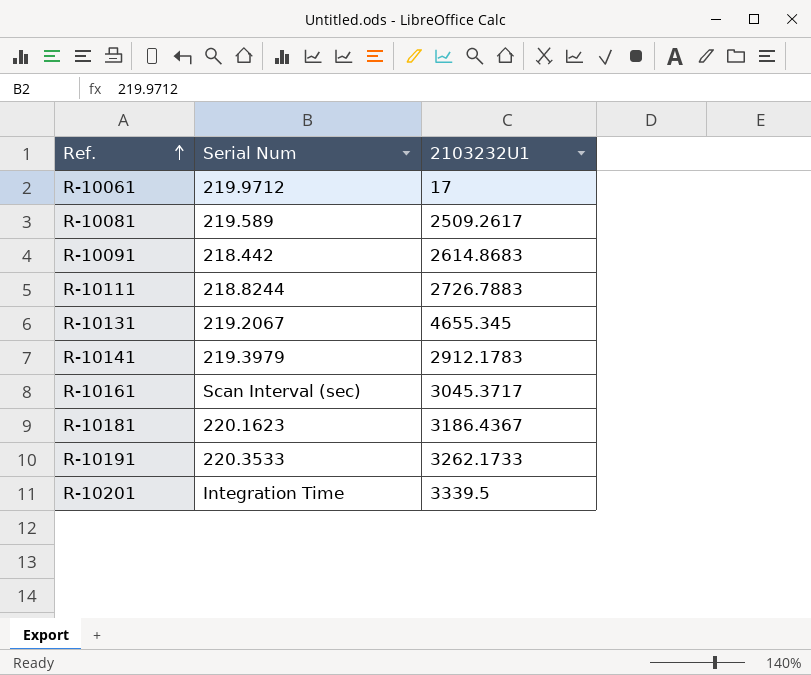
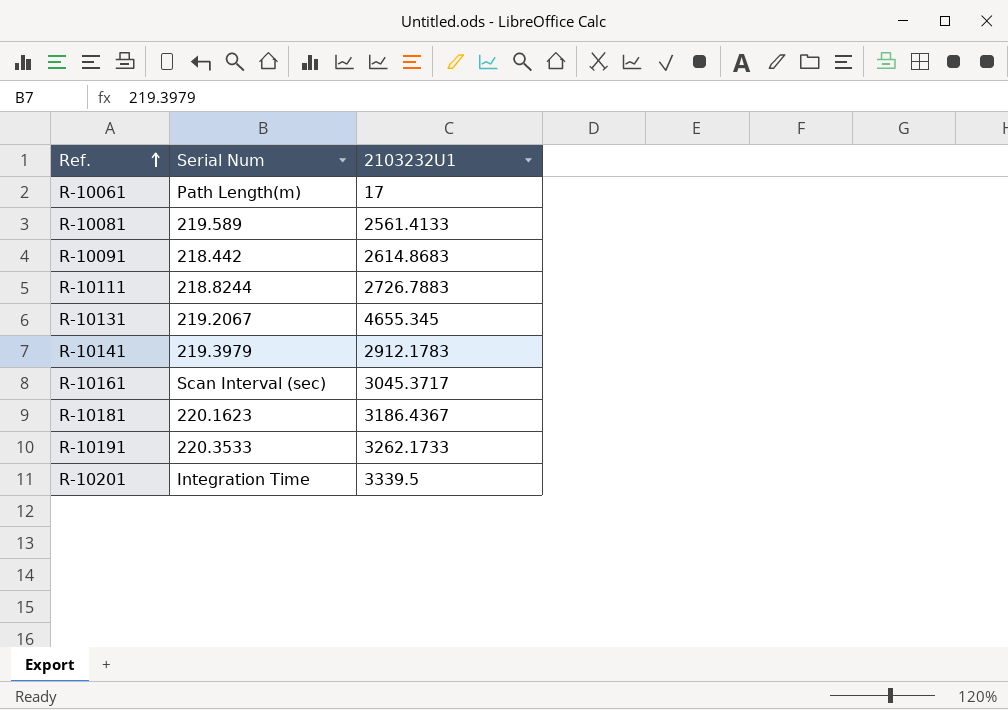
R-10061 | Serial Num: 219.9712 -> Path Length(m)
R-10081 | 2103232U1: 2509.2617 -> 2561.4133

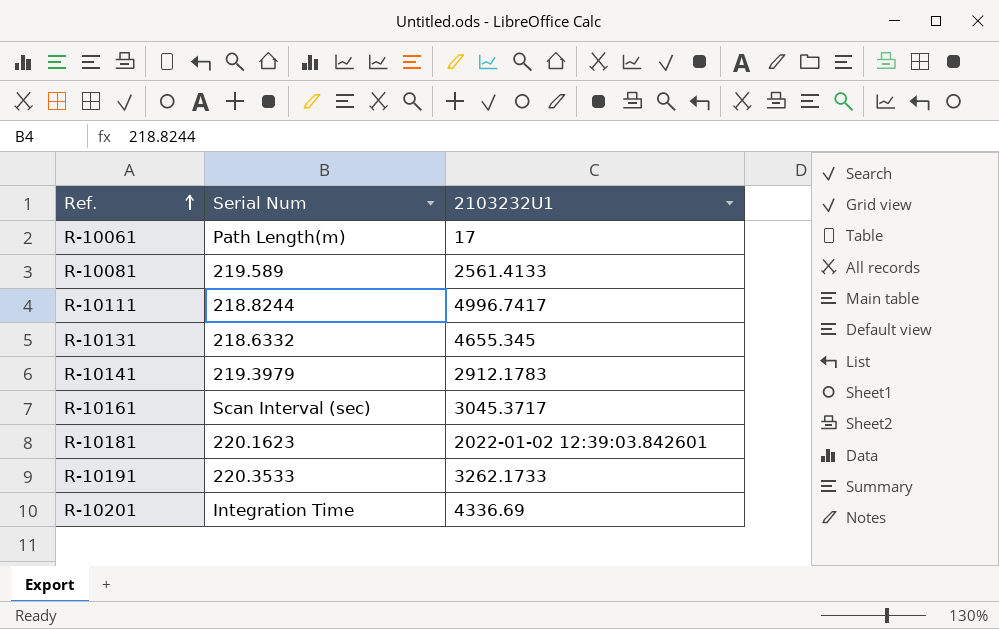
row R-10091: 218.442 | 2614.8683 -> none
R-10111 | 2103232U1: 2726.7883 -> 4996.7417
R-10131 | Serial Num: 219.2067 -> 218.6332
R-10181 | 2103232U1: 3186.4367 -> 2022-01-02 12:39:03.842601
R-10201 | 2103232U1: 3339.5 -> 4336.69

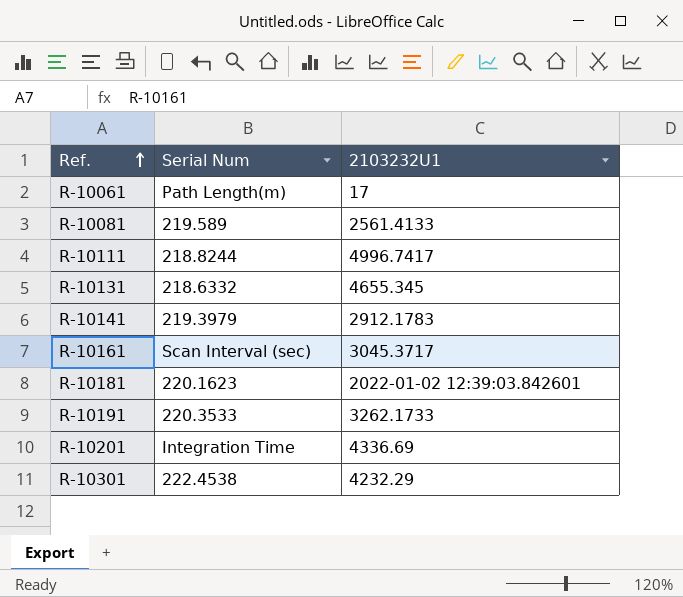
row R-10301: none -> 222.4538 | 4232.29

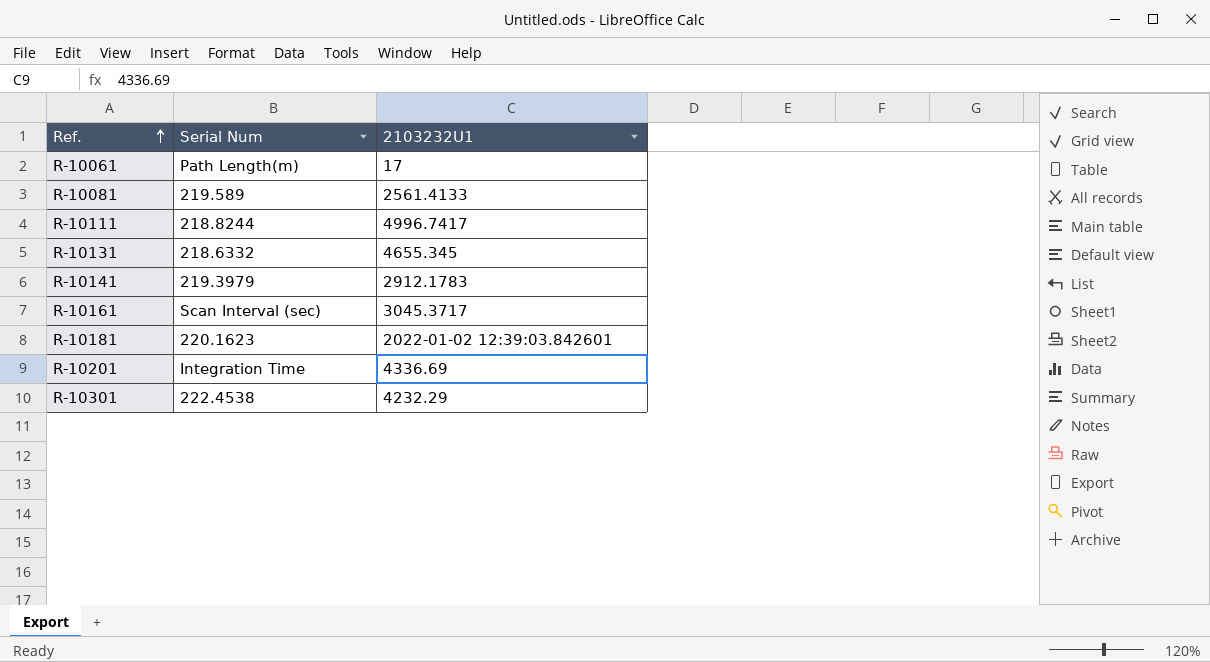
row R-10191: 220.3533 | 3262.1733 -> none

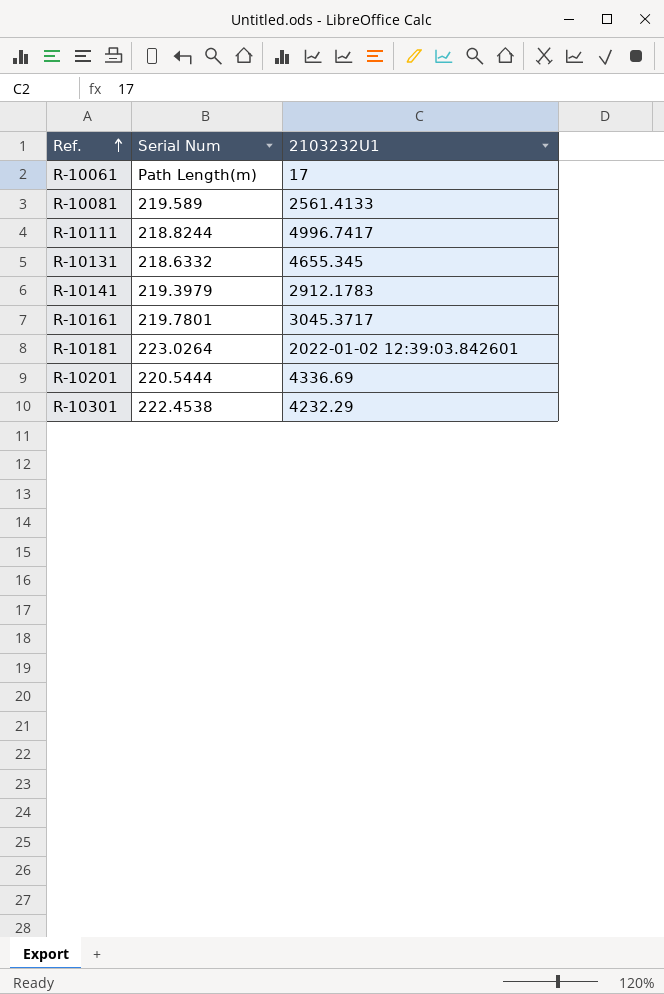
R-10161 | Serial Num: Scan Interval (sec) -> 219.7801
R-10181 | Serial Num: 220.1623 -> 223.0264
R-10201 | Serial Num: Integration Time -> 220.5444

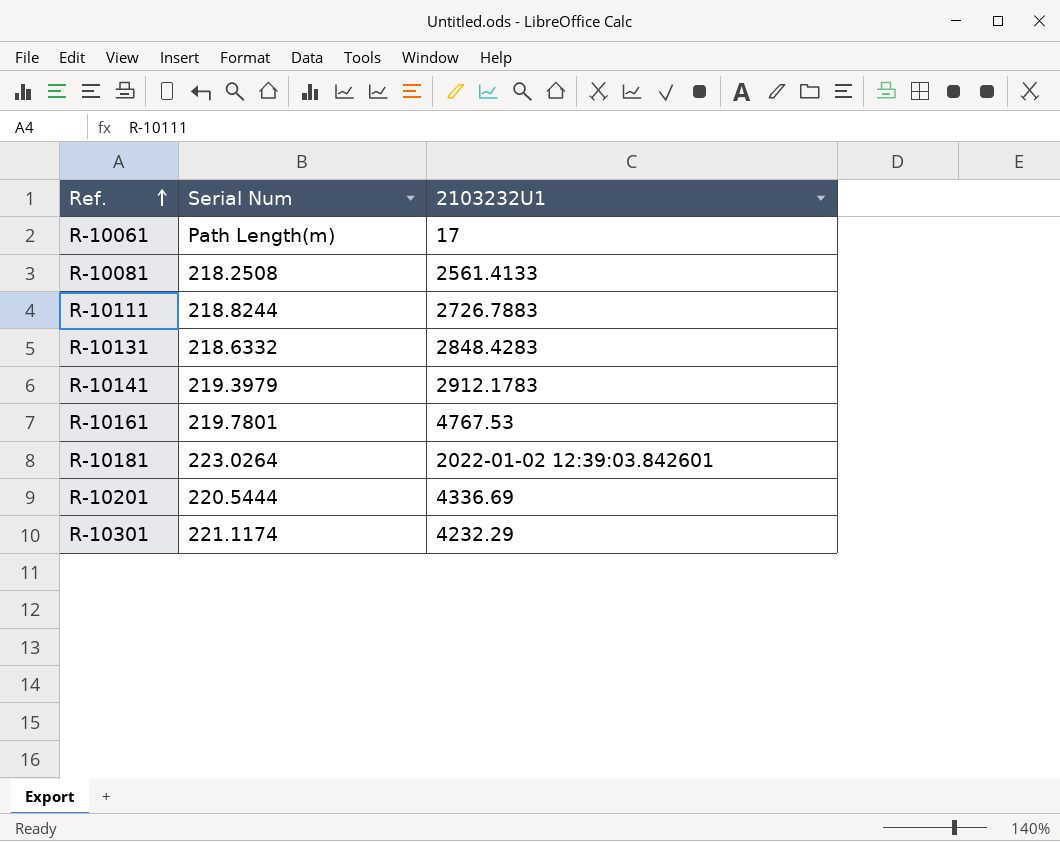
R-10081 | Serial Num: 219.589 -> 218.2508
R-10111 | 2103232U1: 4996.7417 -> 2726.7883
R-10131 | 2103232U1: 4655.345 -> 2848.4283
R-10161 | 2103232U1: 3045.3717 -> 4767.53
R-10301 | Serial Num: 222.4538 -> 221.1174

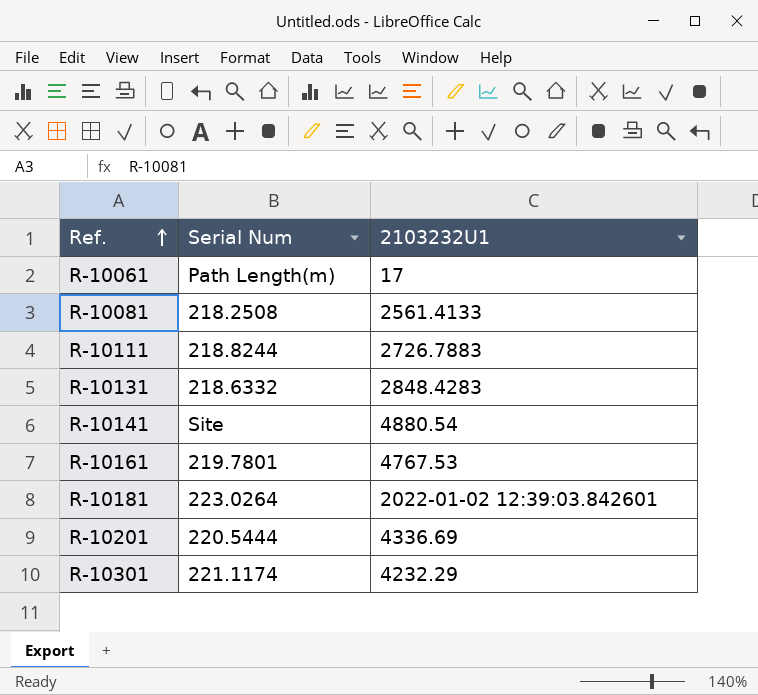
R-10141 | Serial Num: 219.3979 -> Site
R-10141 | 2103232U1: 2912.1783 -> 4880.54

